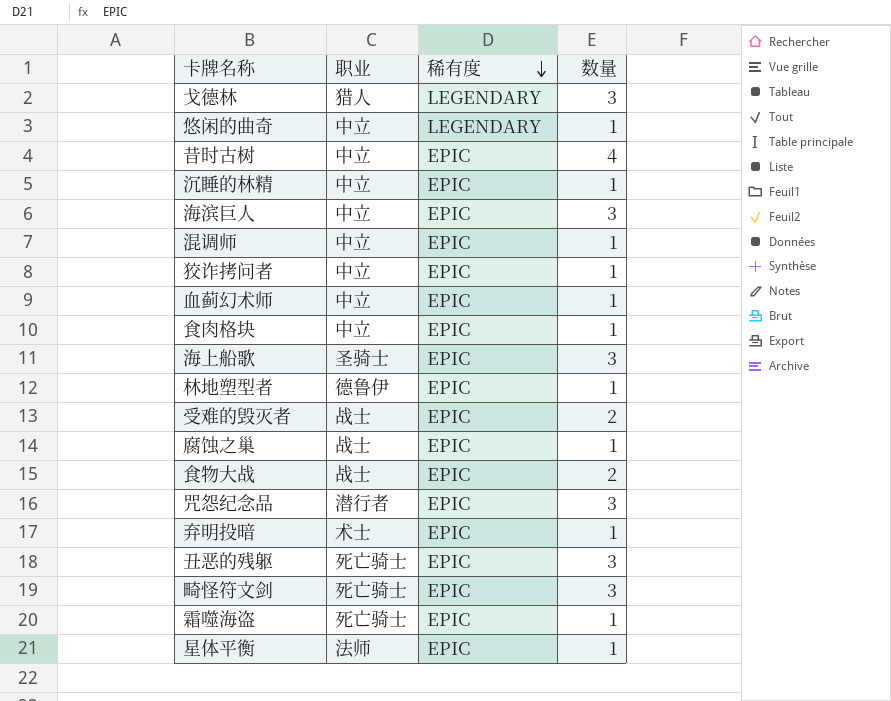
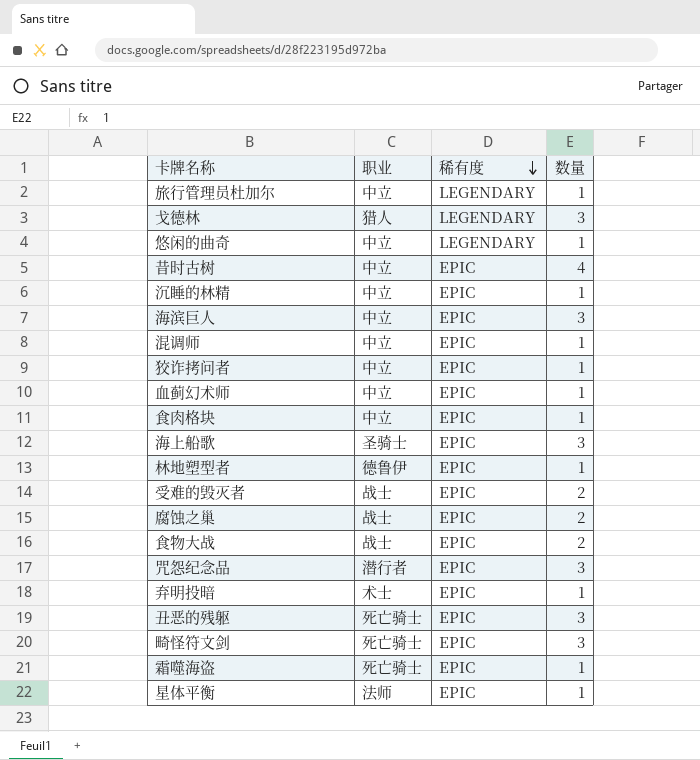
row 旅行管理员杜加尔: none -> 中立 | LEGENDARY | 1
腐蚀之巢 | 数量: 1 -> 2

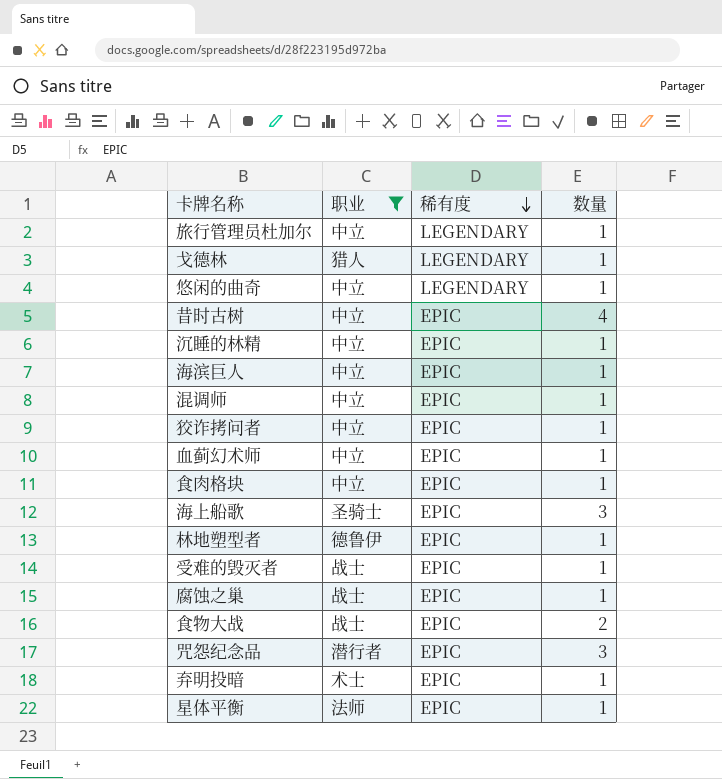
filter: none -> 职业 != 死亡骑士
戈德林 | 数量: 3 -> 1
海滨巨人 | 数量: 3 -> 1
受难的毁灭者 | 数量: 2 -> 1
腐蚀之巢 | 数量: 2 -> 1

